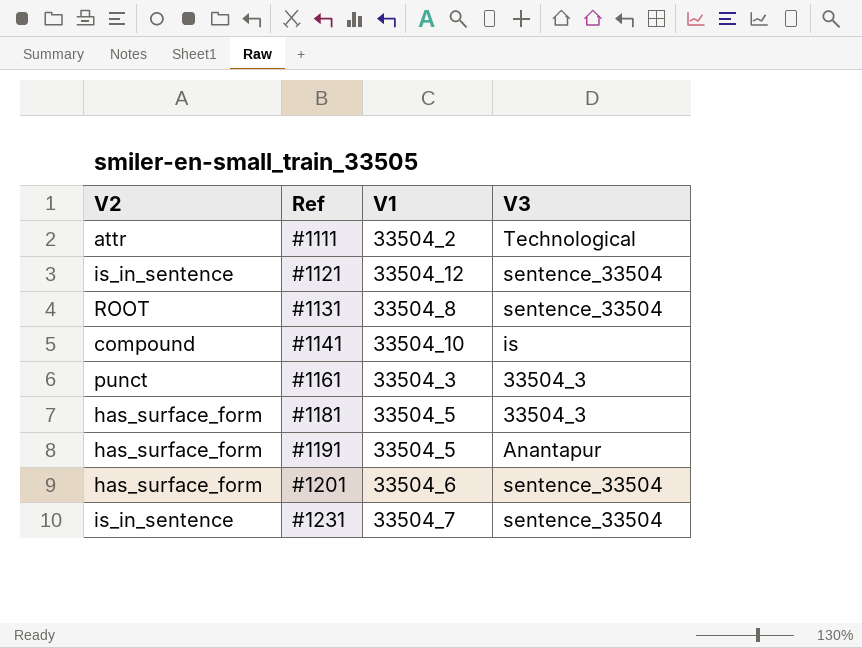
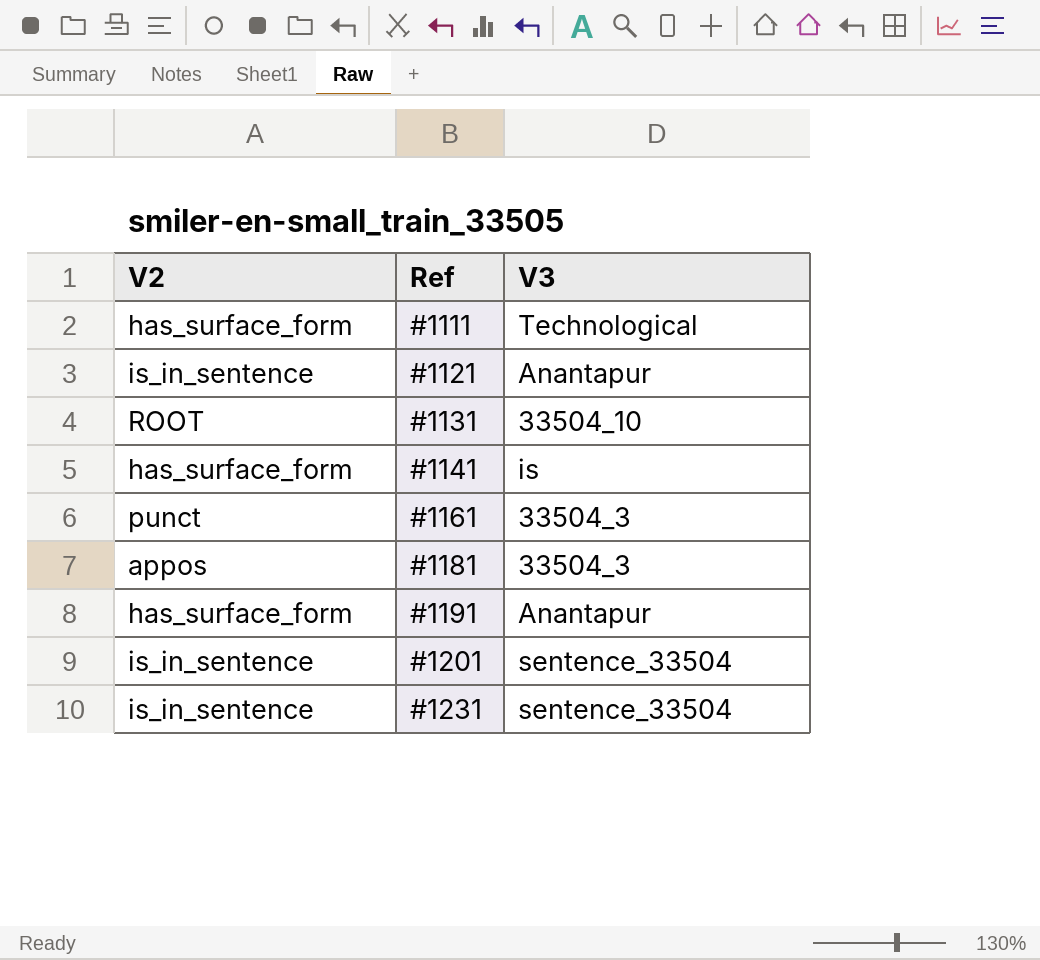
column V1 | position: 3 -> none
#1111 | V2: attr -> has_surface_form
#1121 | V3: sentence_33504 -> Anantapur
#1131 | V3: sentence_33504 -> 33504_10
#1141 | V2: compound -> has_surface_form
#1181 | V2: has_surface_form -> appos
#1201 | V2: has_surface_form -> is_in_sentence

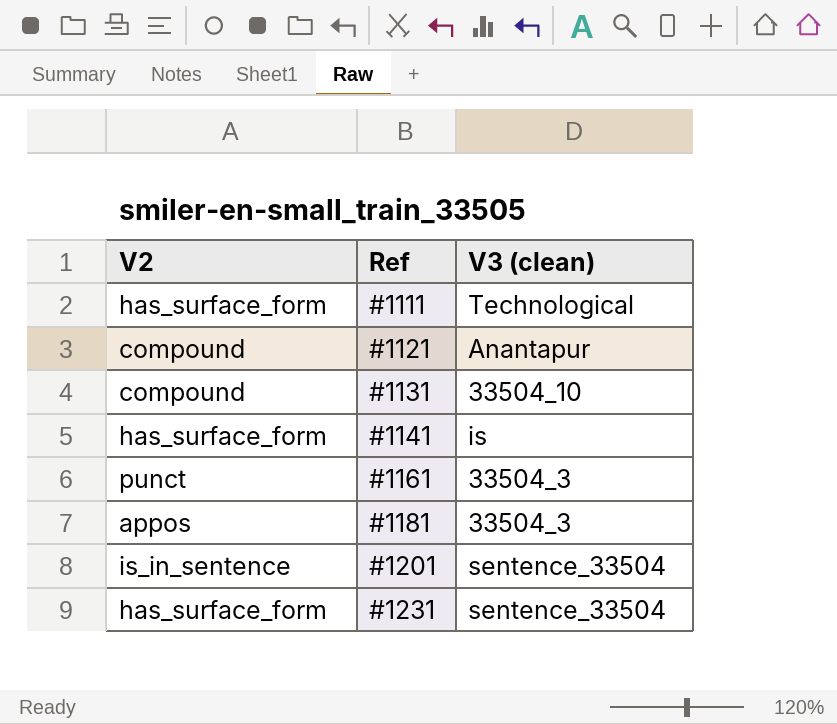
column name: V3 -> V3 (clean)
row #1191: has_surface_form | Anantapur -> none
#1121 | V2: is_in_sentence -> compound
#1131 | V2: ROOT -> compound
#1231 | V2: is_in_sentence -> has_surface_form

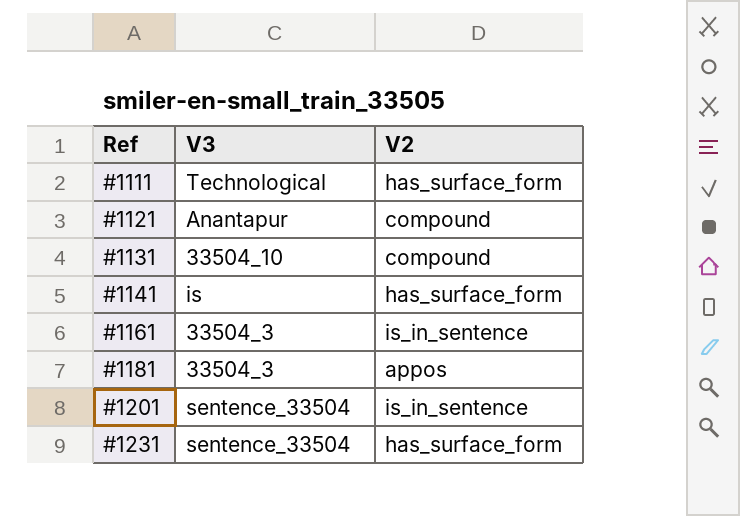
column name: V3 (clean) -> V3
column V2 | position: 1 -> 3
#1161 | V2: punct -> is_in_sentence

